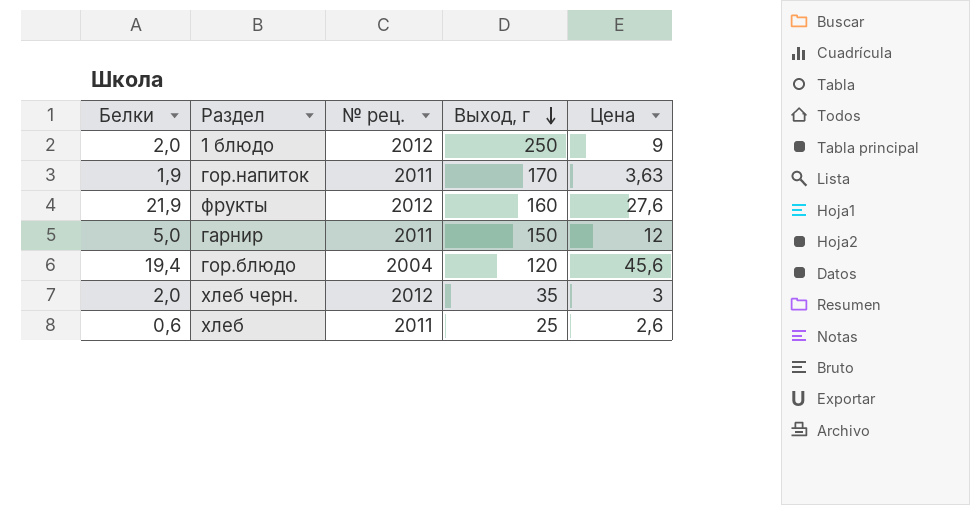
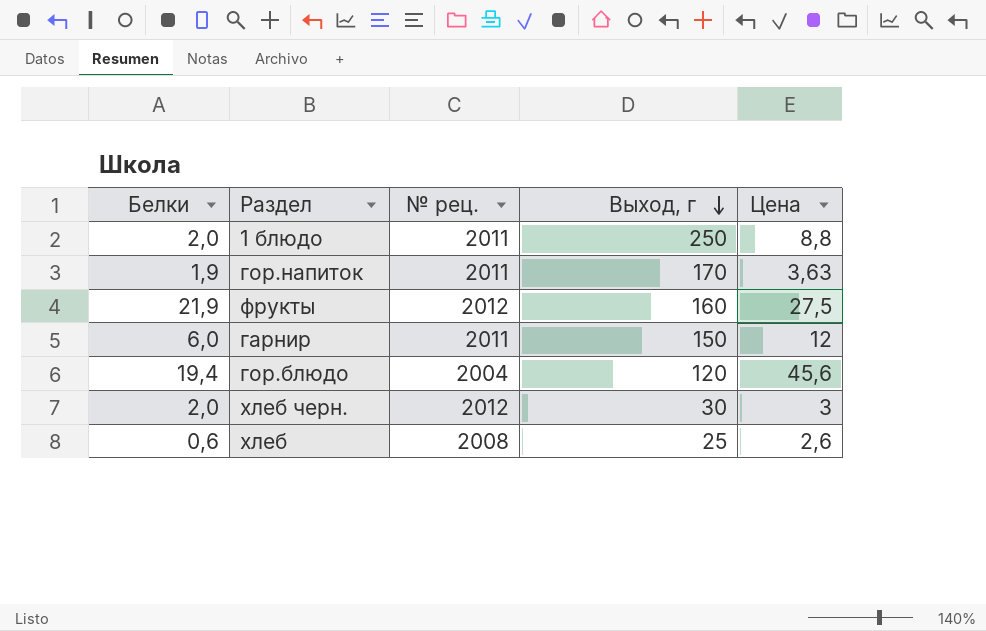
1 блюдо | № рец.: 2012 -> 2011
1 блюдо | Цена: 9 -> 8,8
фрукты | Цена: 27,6 -> 27,5
гарнир | Белки: 5,0 -> 6,0
хлеб черн. | Выход, г: 35 -> 30
хлеб | № рец.: 2011 -> 2008

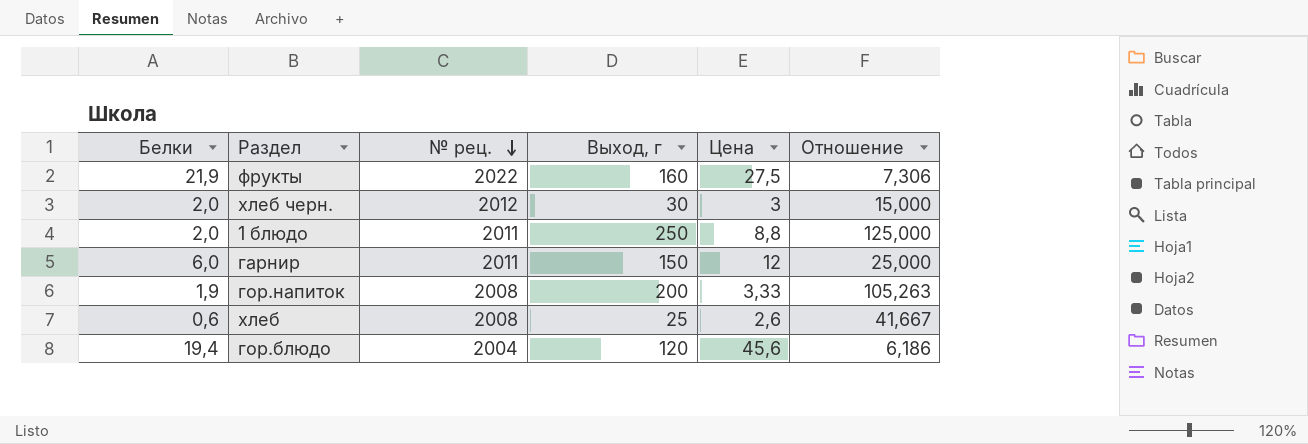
row order: Выход, г descending -> № рец. descending
column Отношение | formula: none -> [Выход, г] / [Белки]
фрукты | № рец.: 2012 -> 2022
гор.напиток | № рец.: 2011 -> 2008
гор.напиток | Выход, г: 170 -> 200
гор.напиток | Цена: 3,63 -> 3,33

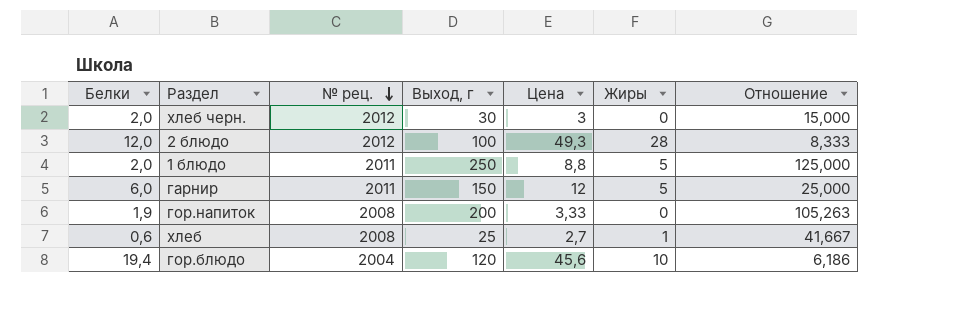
column Жиры | position: none -> 6
row фрукты: 21,9 | 2022 | 160 | 27,5 | 7,306 -> none
row 2 блюдо: none -> 12,0 | 2012 | 100 | 49,3 | 28 | 8,333
хлеб | Цена: 2,6 -> 2,7

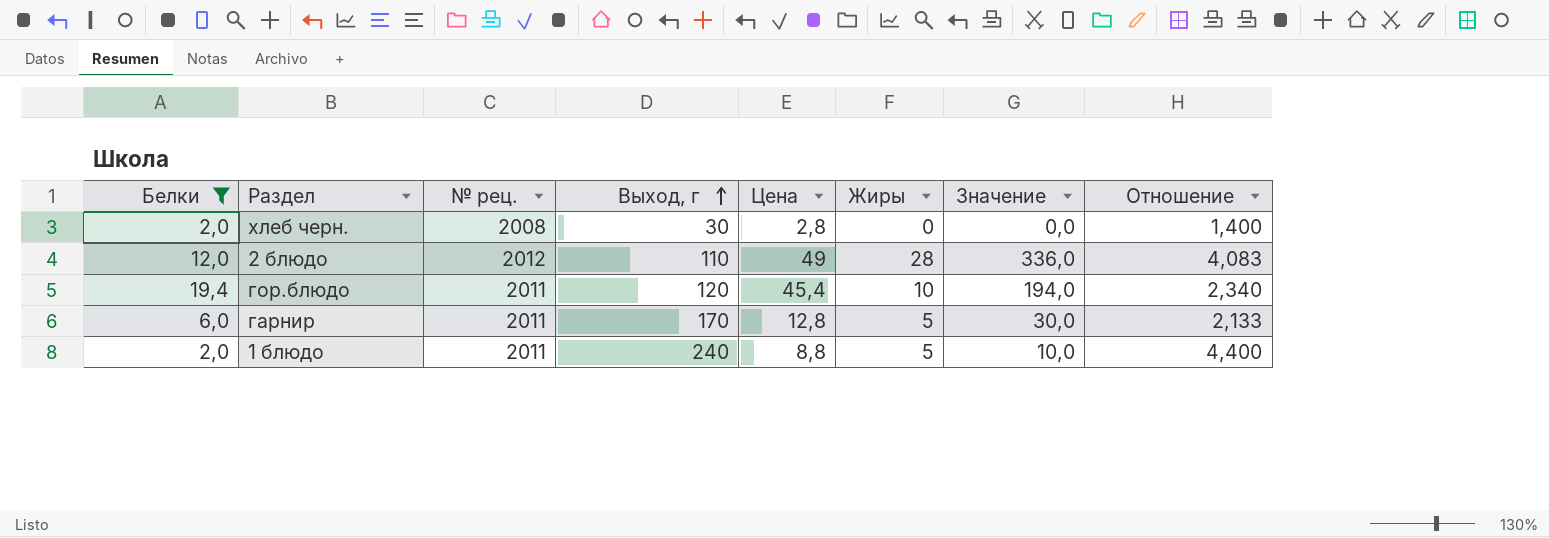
filter: none -> Белки >= 2,0
row order: № рец. descending -> Выход, г ascending
column Значение | formula: none -> [Белки] * [Жиры]
column Отношение | formula: [Выход, г] / [Белки] -> [Цена] / [Белки]
хлеб черн. | № рец.: 2012 -> 2008
хлеб черн. | Цена: 3 -> 2,8
2 блюдо | Выход, г: 100 -> 110
2 блюдо | Цена: 49,3 -> 49
гор.блюдо | № рец.: 2004 -> 2011
гор.блюдо | Цена: 45,6 -> 45,4
гарнир | Выход, г: 150 -> 170
гарнир | Цена: 12 -> 12,8
1 блюдо | Выход, г: 250 -> 240

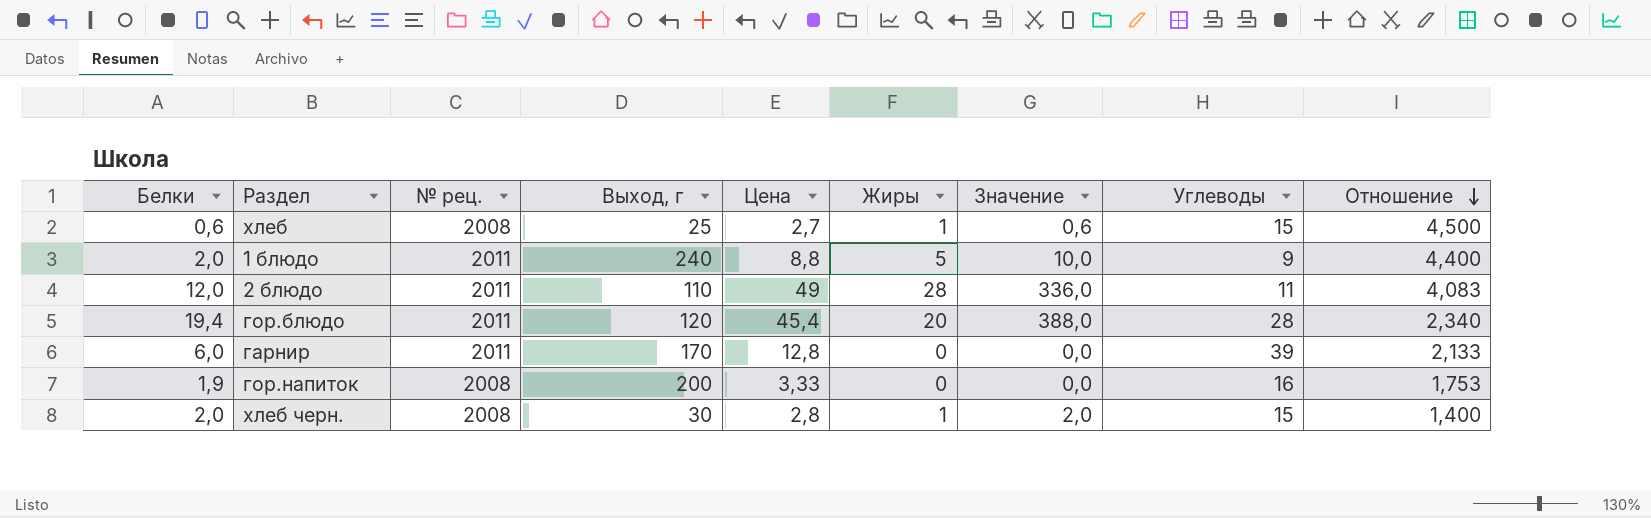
filter: Белки >= 2,0 -> none
row order: Выход, г ascending -> Отношение descending
column Углеводы | position: none -> 8
2 блюдо | № рец.: 2012 -> 2011
гор.блюдо | Жиры: 10 -> 20
гор.блюдо | Значение: 194,0 -> 388,0
гарнир | Жиры: 5 -> 0
гарнир | Значение: 30,0 -> 0,0
хлеб черн. | Жиры: 0 -> 1
хлеб черн. | Значение: 0,0 -> 2,0

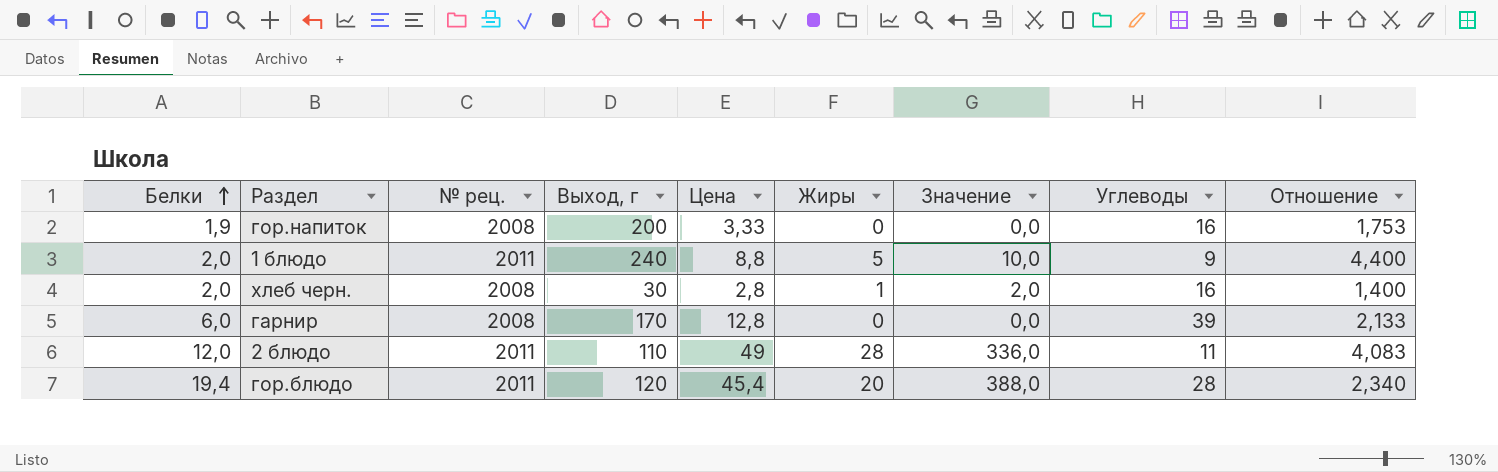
row order: Отношение descending -> Белки ascending
row хлеб: 0,6 | 2008 | 25 | 2,7 | 1 | 0,6 | 15 | 4,500 -> none
хлеб черн. | Углеводы: 15 -> 16
гарнир | № рец.: 2011 -> 2008

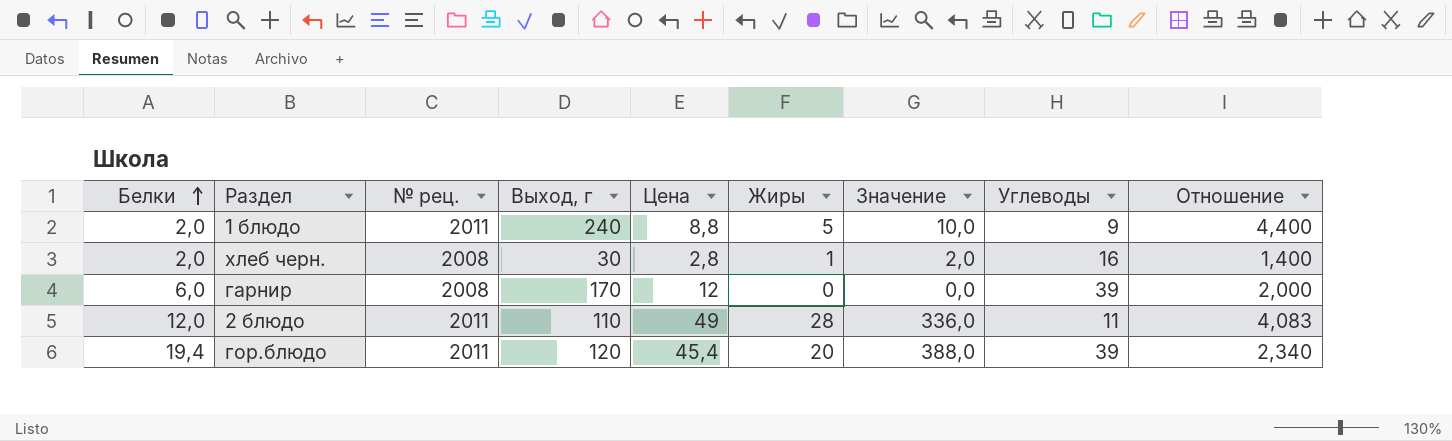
row гор.напиток: 1,9 | 2008 | 200 | 3,33 | 0 | 0,0 | 16 | 1,753 -> none
гарнир | Цена: 12,8 -> 12
гарнир | Отношение: 2,133 -> 2,000
гор.блюдо | Углеводы: 28 -> 39

